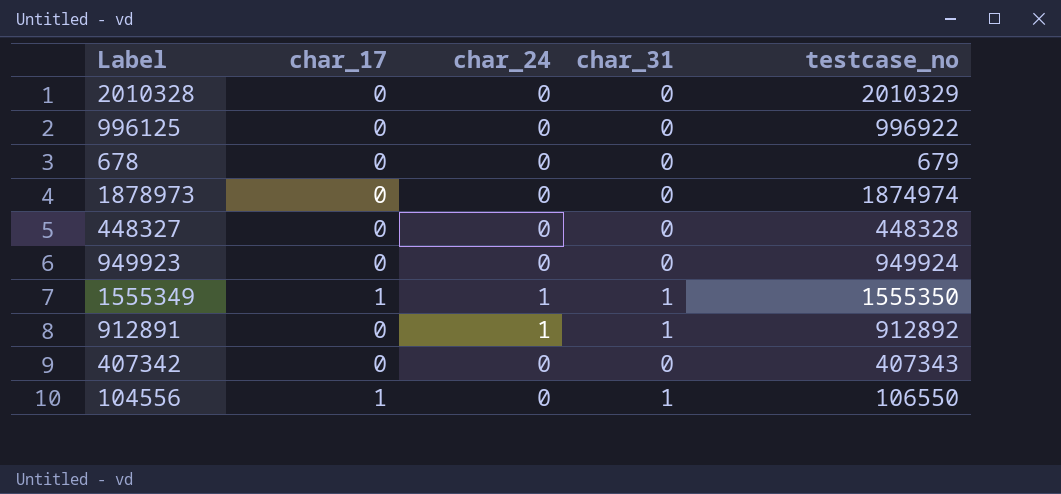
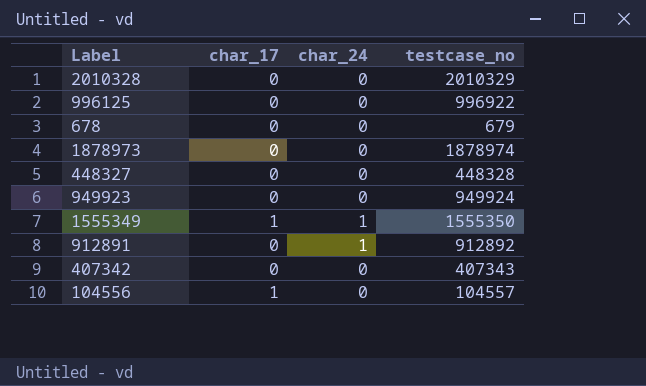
column char_31 | position: 4 -> none
1878973 | testcase_no: 1874974 -> 1878974
104556 | testcase_no: 106550 -> 104557

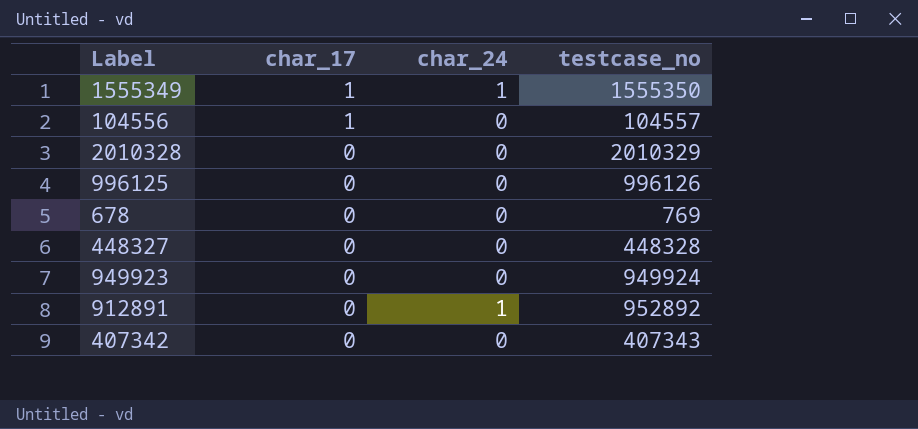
row order: none -> char_17 descending
row 1878973: 0 | 0 | 1878974 -> none
996125 | testcase_no: 996922 -> 996126
678 | testcase_no: 679 -> 769
912891 | testcase_no: 912892 -> 952892

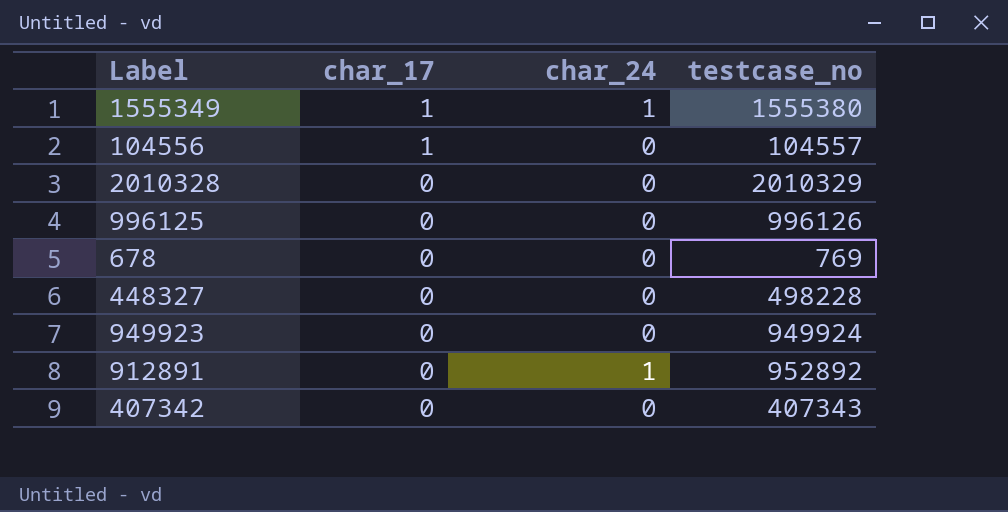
1555349 | testcase_no: 1555350 -> 1555380
448327 | testcase_no: 448328 -> 498228

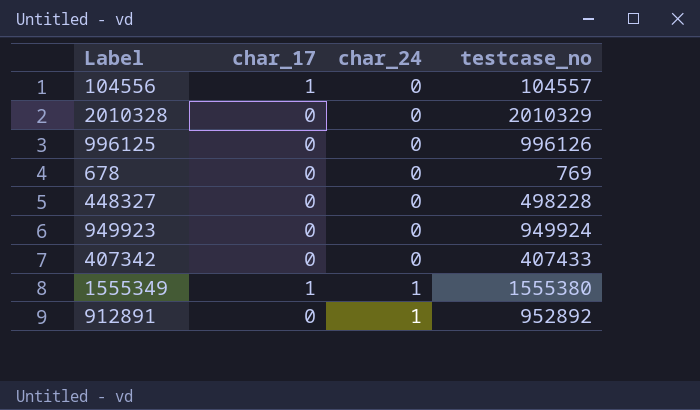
row order: char_17 descending -> char_24 ascending
407342 | testcase_no: 407343 -> 407433

